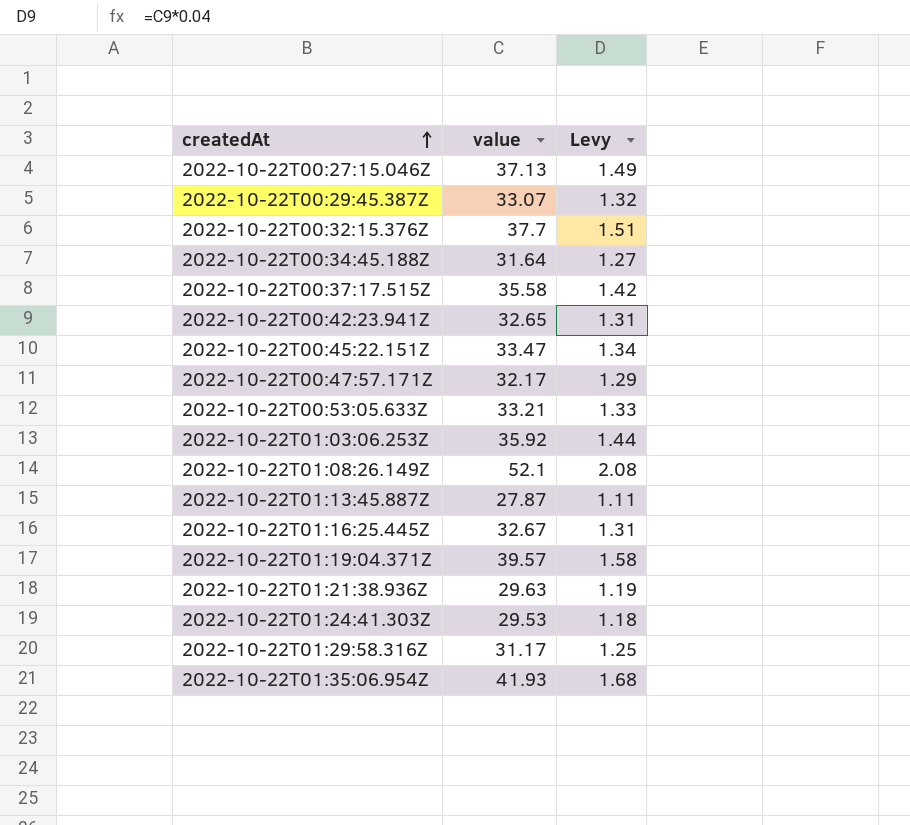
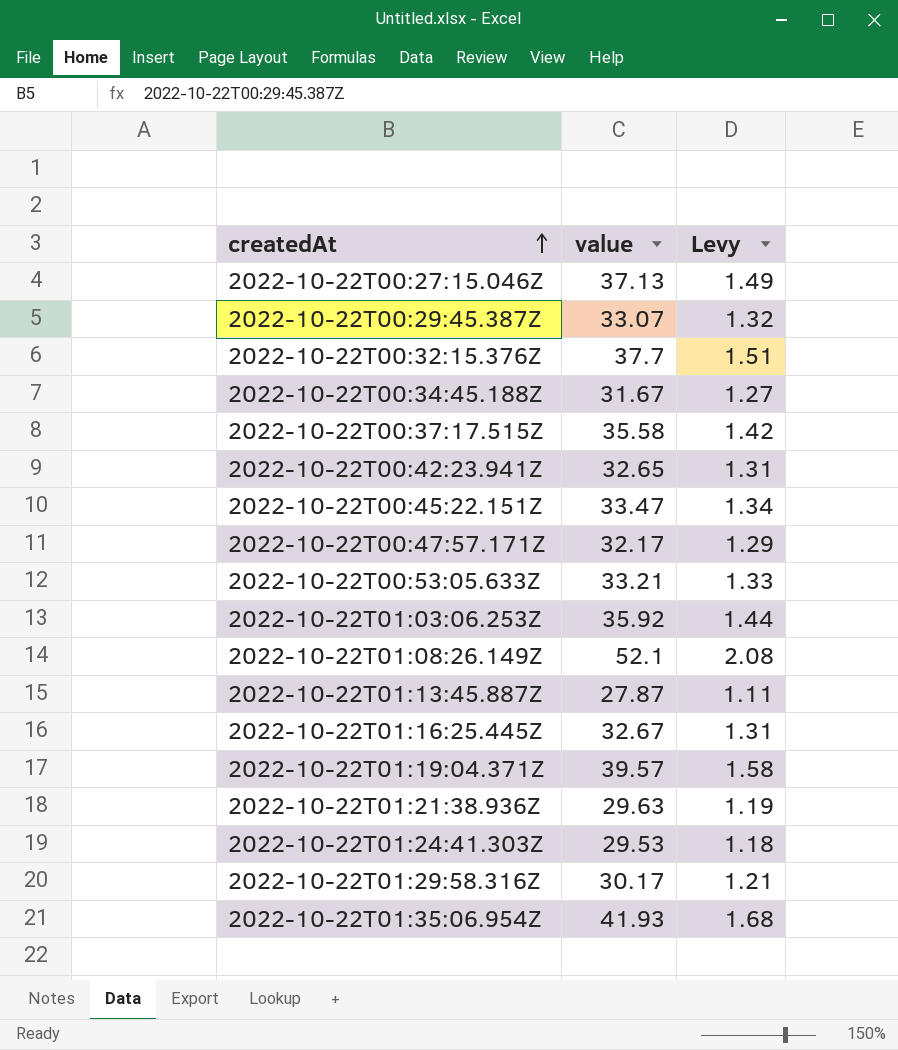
2022-10-22T00:34:45.188Z | value: 31.64 -> 31.67
2022-10-22T01:29:58.316Z | value: 31.17 -> 30.17
2022-10-22T01:29:58.316Z | Levy: 1.25 -> 1.21

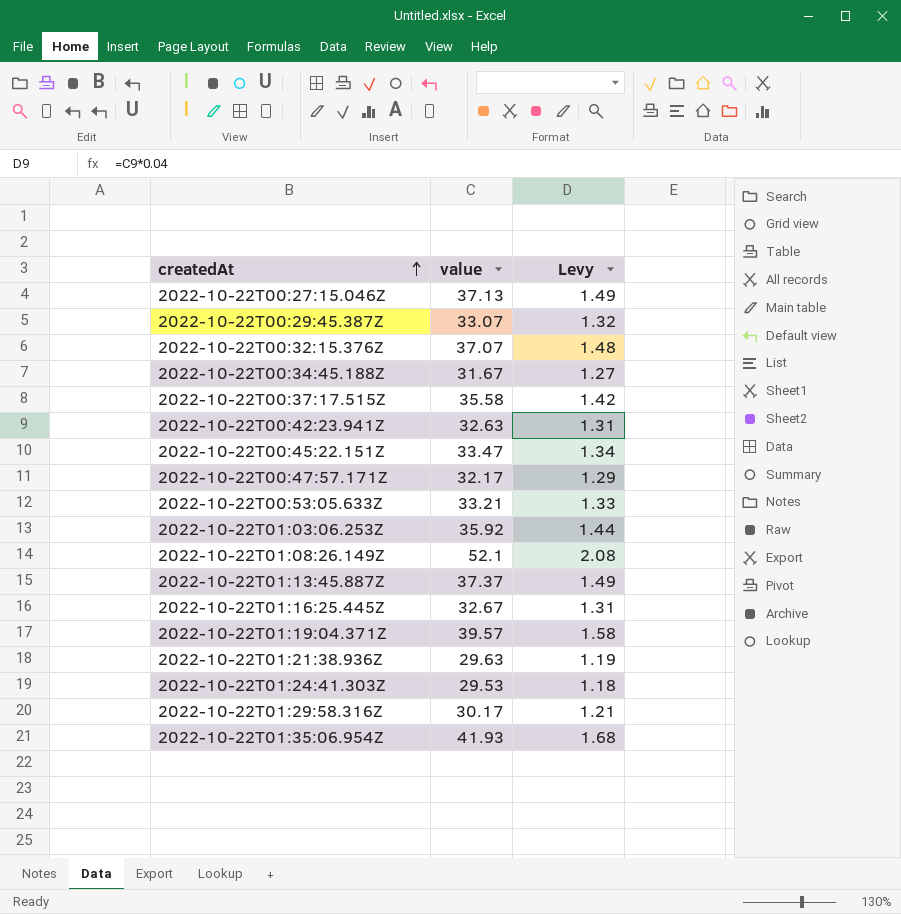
2022-10-22T00:32:15.376Z | value: 37.7 -> 37.07
2022-10-22T00:32:15.376Z | Levy: 1.51 -> 1.48
2022-10-22T00:42:23.941Z | value: 32.65 -> 32.63
2022-10-22T01:13:45.887Z | value: 27.87 -> 37.37
2022-10-22T01:13:45.887Z | Levy: 1.11 -> 1.49

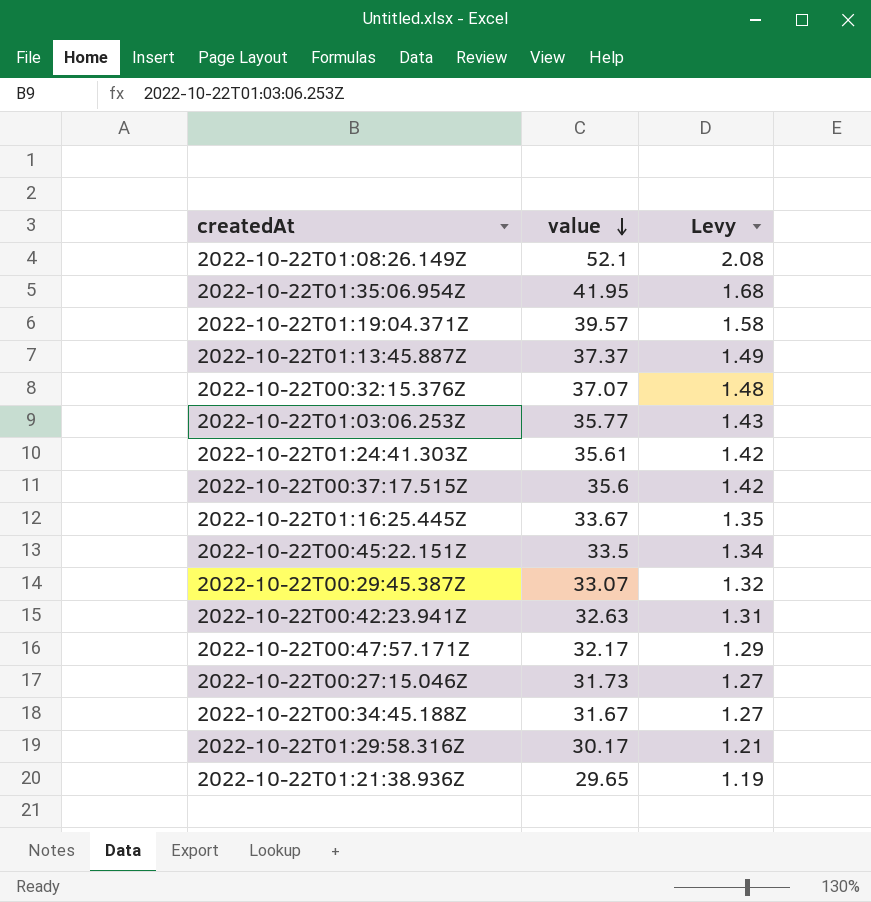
row order: createdAt ascending -> value descending
row 2022-10-22T00:53:05.633Z: 33.21 | 1.33 -> none
2022-10-22T01:35:06.954Z | value: 41.93 -> 41.95
2022-10-22T01:03:06.253Z | value: 35.92 -> 35.77
2022-10-22T01:03:06.253Z | Levy: 1.44 -> 1.43
2022-10-22T01:24:41.303Z | value: 29.53 -> 35.61
2022-10-22T01:24:41.303Z | Levy: 1.18 -> 1.42
2022-10-22T00:37:17.515Z | value: 35.58 -> 35.6
2022-10-22T01:16:25.445Z | value: 32.67 -> 33.67
2022-10-22T01:16:25.445Z | Levy: 1.31 -> 1.35
2022-10-22T00:45:22.151Z | value: 33.47 -> 33.5
2022-10-22T00:27:15.046Z | value: 37.13 -> 31.73
2022-10-22T00:27:15.046Z | Levy: 1.49 -> 1.27
2022-10-22T01:21:38.936Z | value: 29.63 -> 29.65

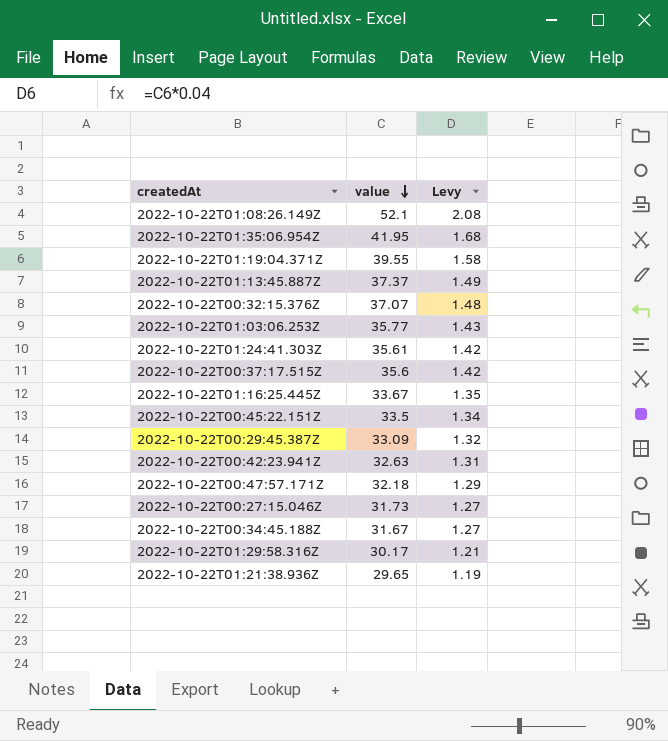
2022-10-22T01:19:04.371Z | value: 39.57 -> 39.55
2022-10-22T00:29:45.387Z | value: 33.07 -> 33.09
2022-10-22T00:47:57.171Z | value: 32.17 -> 32.18

